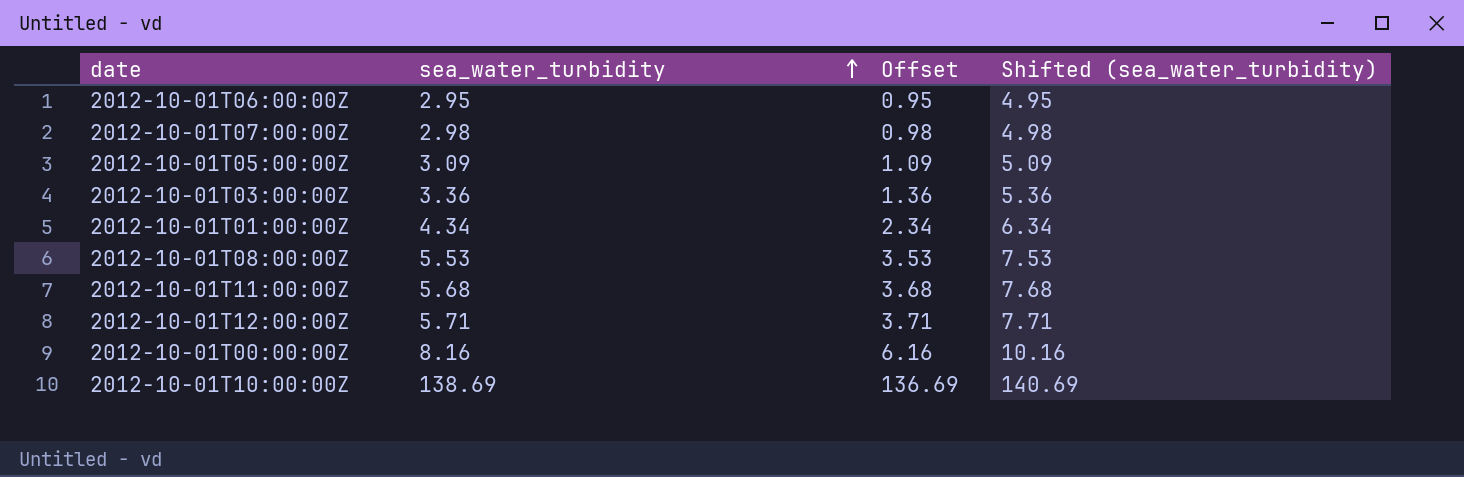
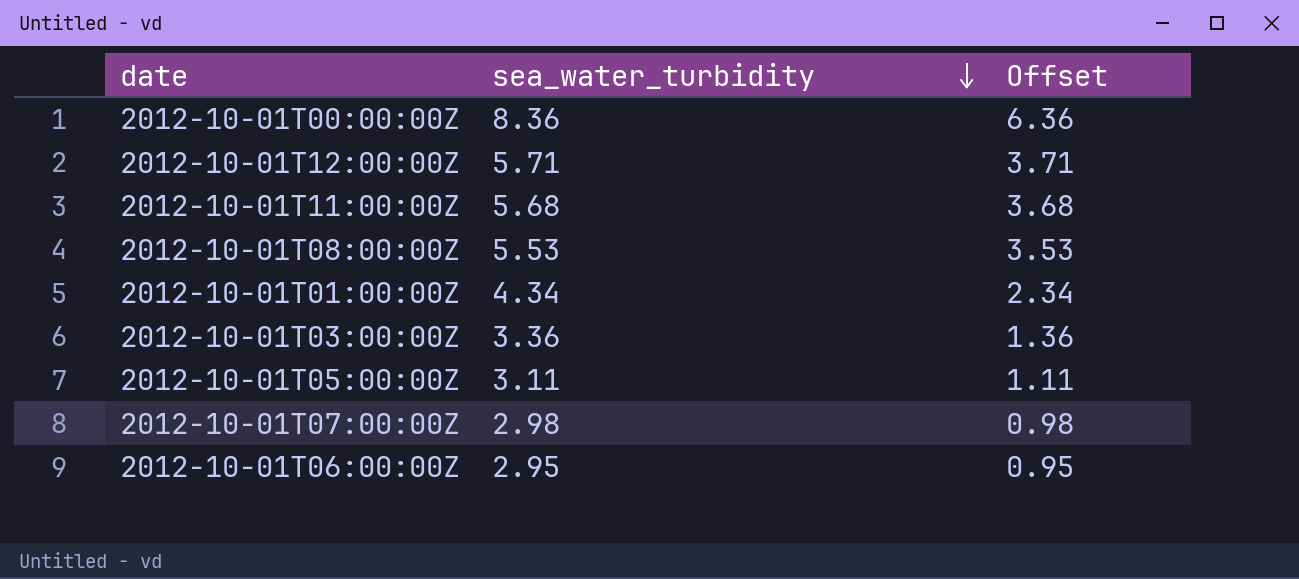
row order: sea_water_turbidity ascending -> sea_water_turbidity descending
column Shifted (sea_water_turbidity) | formula: [sea_water_turbidity] + 2 -> none
row 2012-10-01T10:00:00Z: 138.69 | 136.69 | 140.69 -> none
2012-10-01T00:00:00Z | sea_water_turbidity: 8.16 -> 8.36
2012-10-01T00:00:00Z | Offset: 6.16 -> 6.36
2012-10-01T05:00:00Z | sea_water_turbidity: 3.09 -> 3.11
2012-10-01T05:00:00Z | Offset: 1.09 -> 1.11

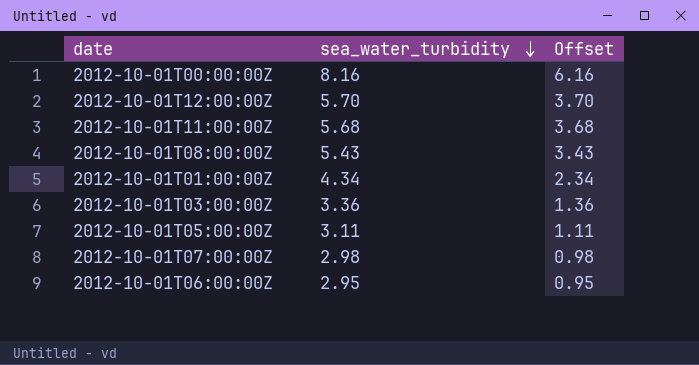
2012-10-01T00:00:00Z | sea_water_turbidity: 8.36 -> 8.16
2012-10-01T00:00:00Z | Offset: 6.36 -> 6.16
2012-10-01T12:00:00Z | sea_water_turbidity: 5.71 -> 5.70
2012-10-01T12:00:00Z | Offset: 3.71 -> 3.70
2012-10-01T08:00:00Z | sea_water_turbidity: 5.53 -> 5.43
2012-10-01T08:00:00Z | Offset: 3.53 -> 3.43

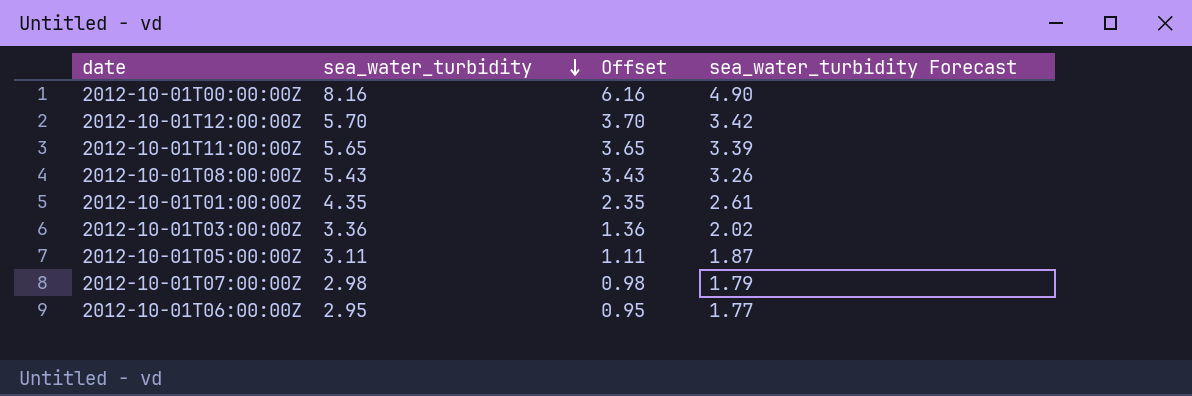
column sea_water_turbidity Forecast | formula: none -> [sea_water_turbidity] * 0.6
2012-10-01T11:00:00Z | sea_water_turbidity: 5.68 -> 5.65
2012-10-01T11:00:00Z | Offset: 3.68 -> 3.65
2012-10-01T01:00:00Z | sea_water_turbidity: 4.34 -> 4.35
2012-10-01T01:00:00Z | Offset: 2.34 -> 2.35

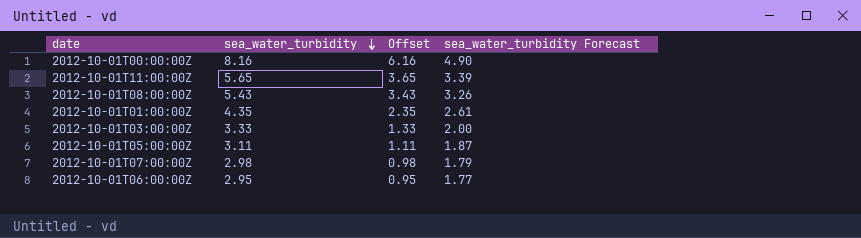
row 2012-10-01T12:00:00Z: 5.70 | 3.70 | 3.42 -> none
2012-10-01T03:00:00Z | sea_water_turbidity: 3.36 -> 3.33
2012-10-01T03:00:00Z | Offset: 1.36 -> 1.33
2012-10-01T03:00:00Z | sea_water_turbidity Forecast: 2.02 -> 2.00

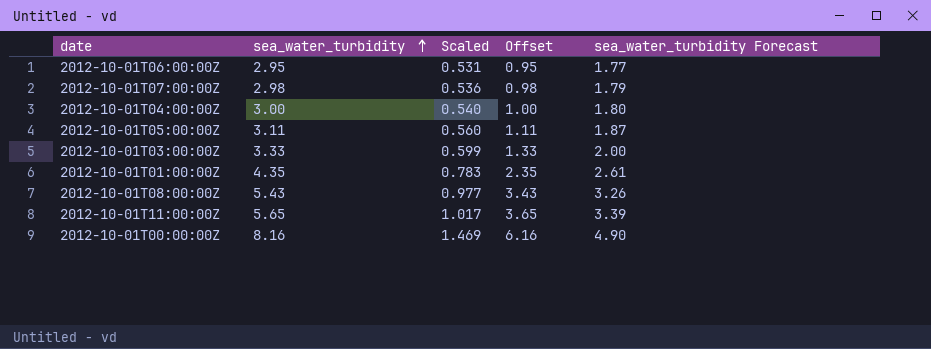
row order: sea_water_turbidity descending -> sea_water_turbidity ascending
column Scaled | formula: none -> [sea_water_turbidity] * 0.18
row 2012-10-01T04:00:00Z: none -> 3.00 | 0.540 | 1.00 | 1.80

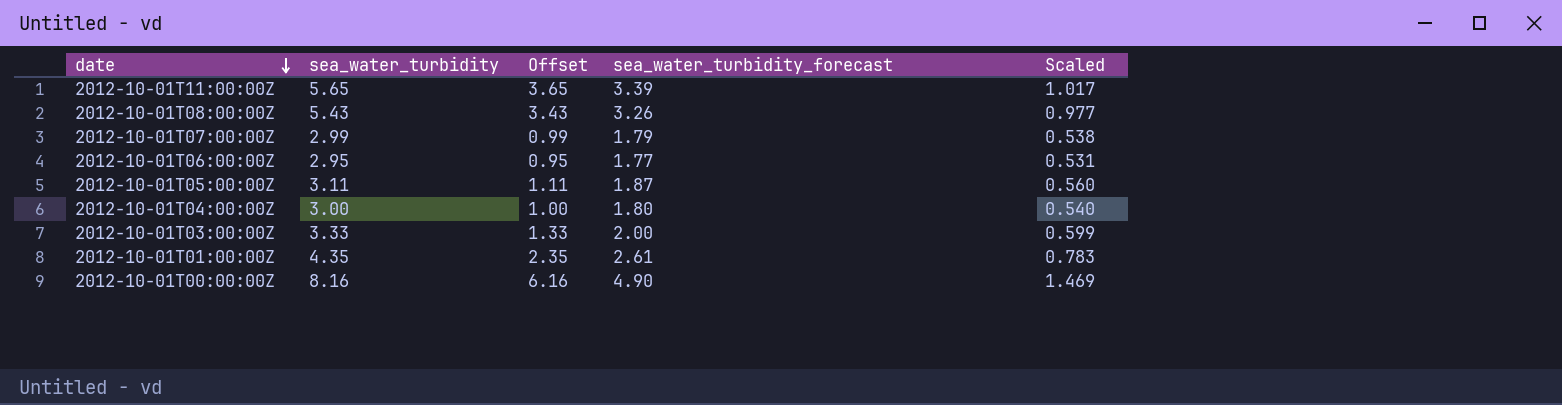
row order: sea_water_turbidity ascending -> date descending
column name: sea_water_turbidity Forecast -> sea_water_turbidity_forecast
column Scaled | position: 3 -> 5
2012-10-01T07:00:00Z | sea_water_turbidity: 2.98 -> 2.99
2012-10-01T07:00:00Z | Offset: 0.98 -> 0.99
2012-10-01T07:00:00Z | Scaled: 0.536 -> 0.538

